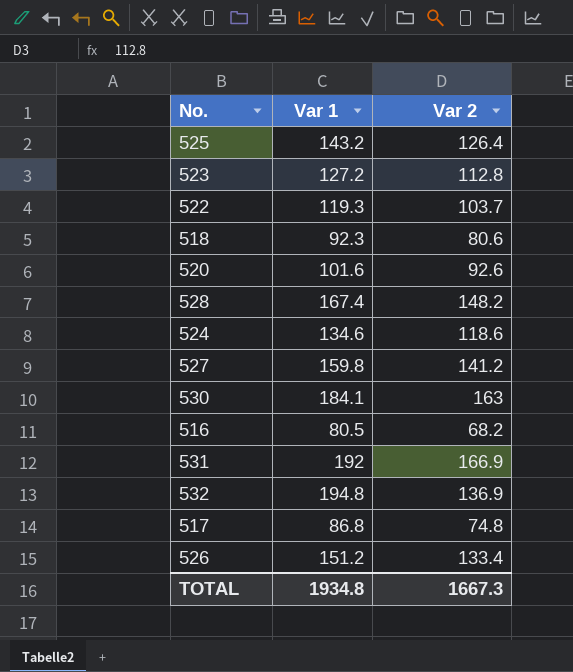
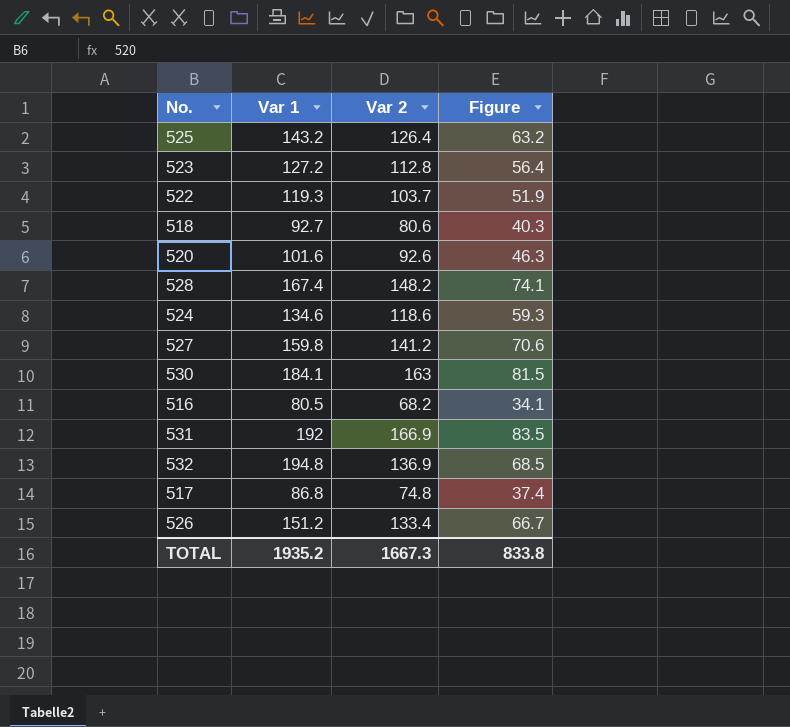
column Figure | formula: none -> [Var 2] * 0.5
518 | Var 1: 92.3 -> 92.7
TOTAL | Var 1: 1934.8 -> 1935.2

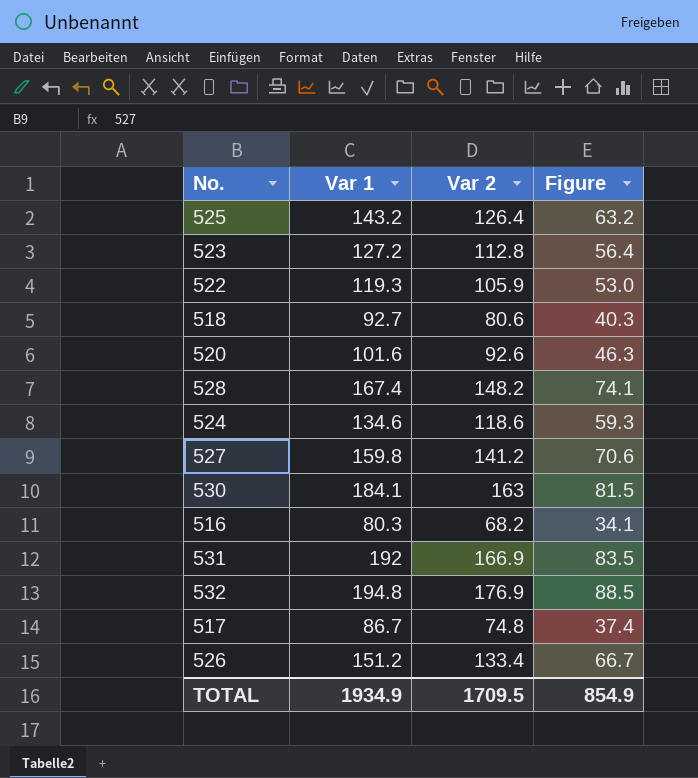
522 | Var 2: 103.7 -> 105.9
522 | Figure: 51.9 -> 53.0
516 | Var 1: 80.5 -> 80.3
532 | Var 2: 136.9 -> 176.9
532 | Figure: 68.5 -> 88.5
517 | Var 1: 86.8 -> 86.7
TOTAL | Var 1: 1935.2 -> 1934.9
TOTAL | Var 2: 1667.3 -> 1709.5
TOTAL | Figure: 833.8 -> 854.9

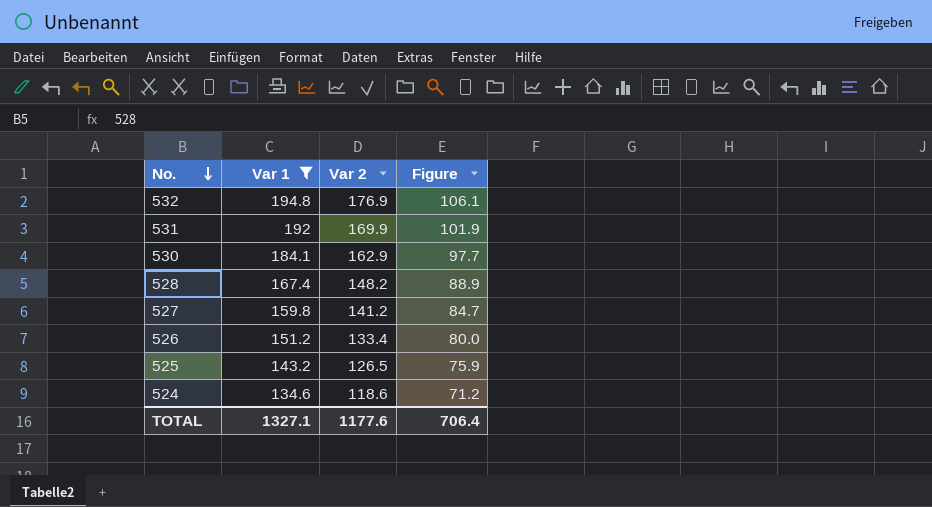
filter: none -> Var 1 >= 134.6
row order: none -> No. descending
column Figure | formula: [Var 2] * 0.5 -> [Var 2] * 0.6
531 | Var 2: 166.9 -> 169.9
530 | Var 2: 163 -> 162.9
525 | Var 2: 126.4 -> 126.5
TOTAL | Var 1: 1934.9 -> 1327.1
TOTAL | Var 2: 1709.5 -> 1177.6
TOTAL | Figure: 854.9 -> 706.4

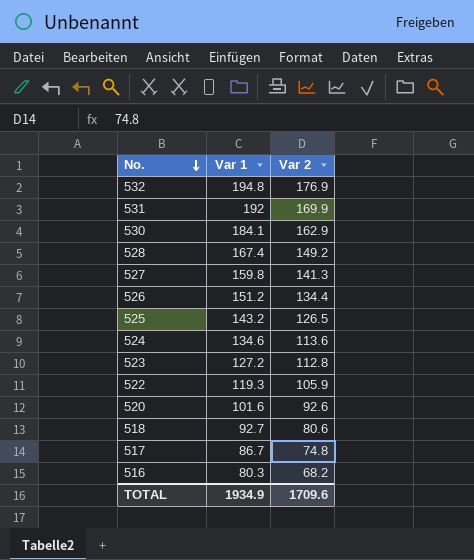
filter: Var 1 >= 134.6 -> none
column Figure | formula: [Var 2] * 0.6 -> none
528 | Var 2: 148.2 -> 149.2
527 | Var 2: 141.2 -> 141.3
526 | Var 2: 133.4 -> 134.4
524 | Var 2: 118.6 -> 113.6
TOTAL | Var 1: 1327.1 -> 1934.9
TOTAL | Var 2: 1177.6 -> 1709.6

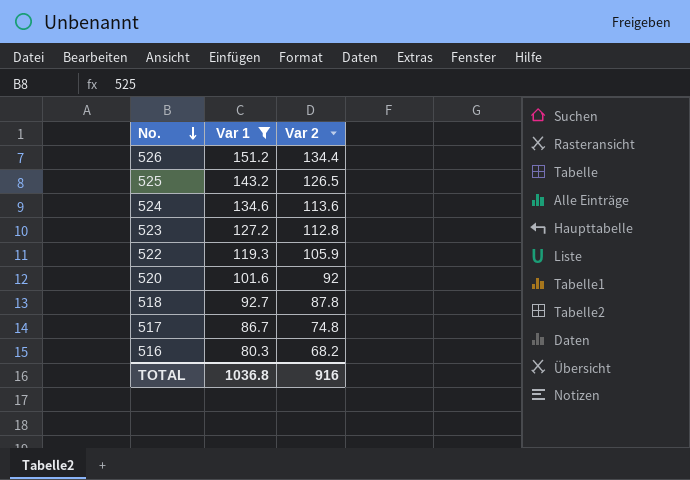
filter: none -> Var 1 <= 151.2
520 | Var 2: 92.6 -> 92
518 | Var 2: 80.6 -> 87.8
TOTAL | Var 1: 1934.9 -> 1036.8
TOTAL | Var 2: 1709.6 -> 916

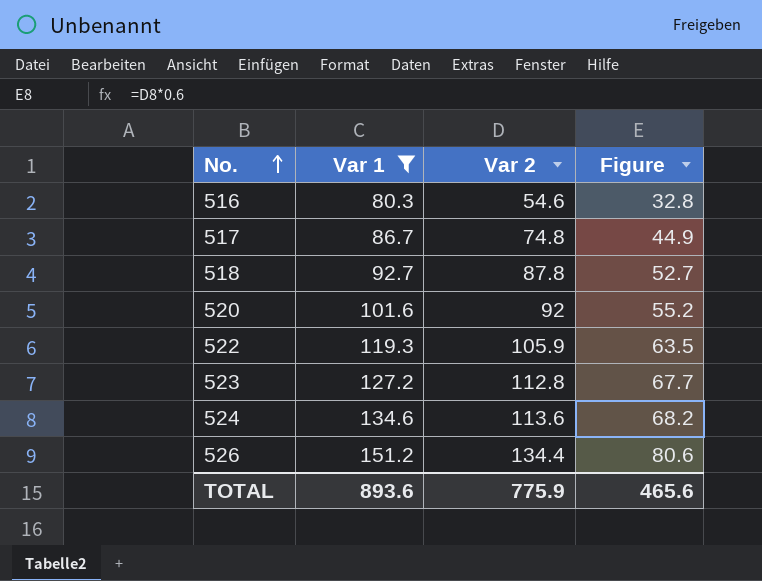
row order: No. descending -> No. ascending
column Figure | formula: none -> [Var 2] * 0.6
row 525: 143.2 | 126.5 -> none
516 | Var 2: 68.2 -> 54.6
TOTAL | Var 1: 1036.8 -> 893.6
TOTAL | Var 2: 916 -> 775.9

